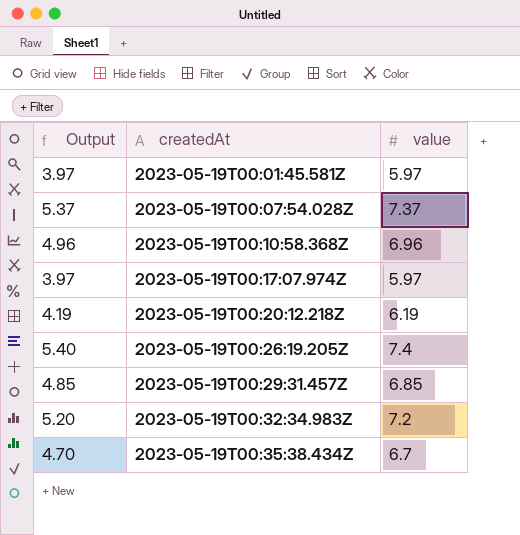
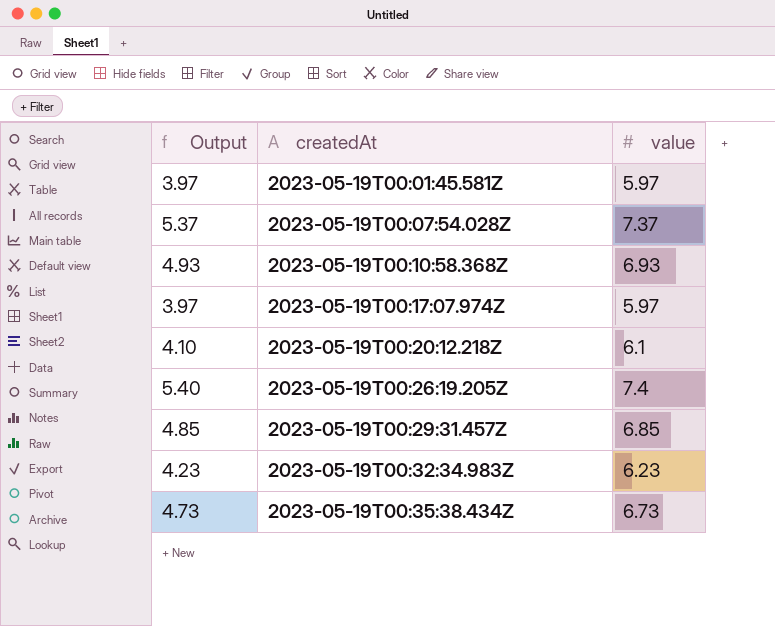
2023-05-19T00:10:58.368Z | Output: 4.96 -> 4.93
2023-05-19T00:10:58.368Z | value: 6.96 -> 6.93
2023-05-19T00:20:12.218Z | Output: 4.19 -> 4.10
2023-05-19T00:20:12.218Z | value: 6.19 -> 6.1
2023-05-19T00:32:34.983Z | Output: 5.20 -> 4.23
2023-05-19T00:32:34.983Z | value: 7.2 -> 6.23
2023-05-19T00:35:38.434Z | Output: 4.70 -> 4.73
2023-05-19T00:35:38.434Z | value: 6.7 -> 6.73

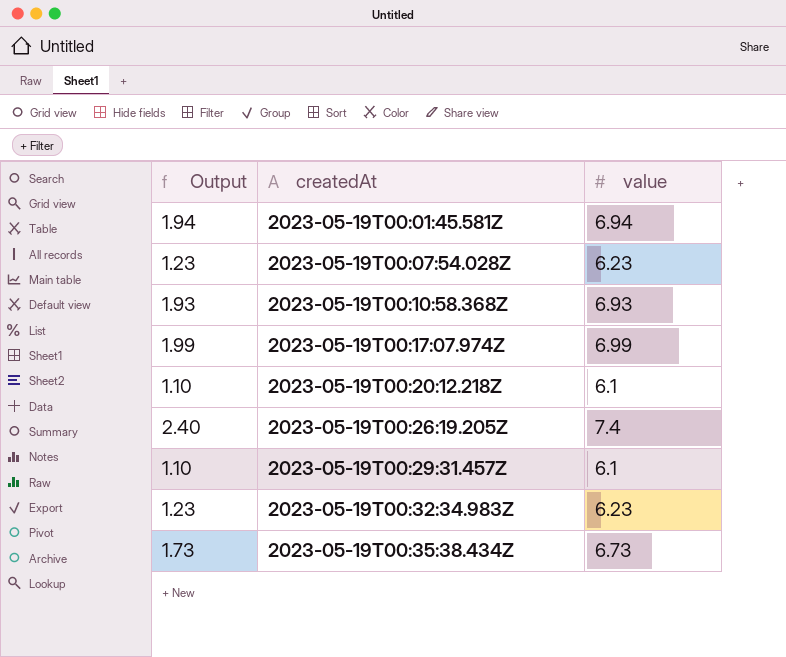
column Output | formula: [value] - 2 -> [value] - 5
2023-05-19T00:01:45.581Z | value: 5.97 -> 6.94
2023-05-19T00:07:54.028Z | value: 7.37 -> 6.23
2023-05-19T00:17:07.974Z | value: 5.97 -> 6.99
2023-05-19T00:29:31.457Z | value: 6.85 -> 6.1

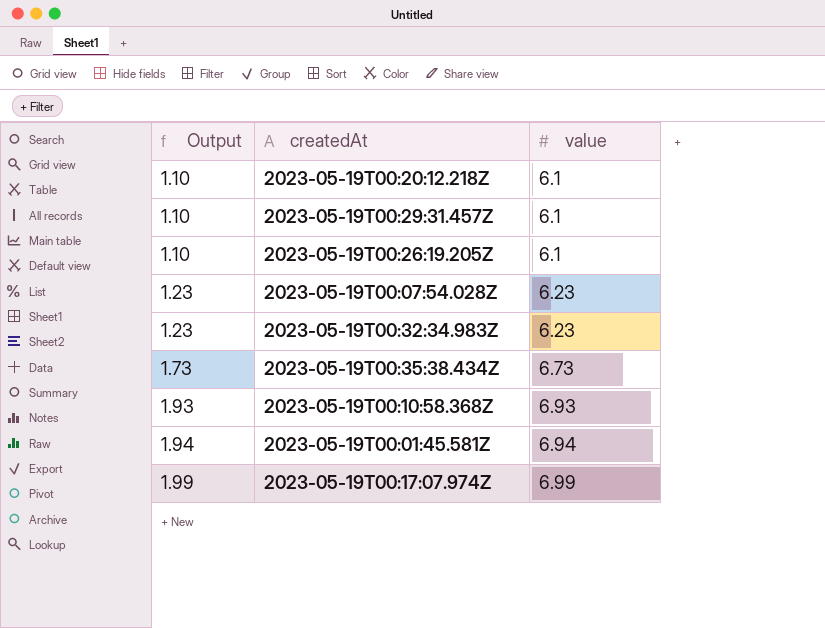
row order: createdAt ascending -> Output ascending
2023-05-19T00:26:19.205Z | Output: 2.40 -> 1.10
2023-05-19T00:26:19.205Z | value: 7.4 -> 6.1

